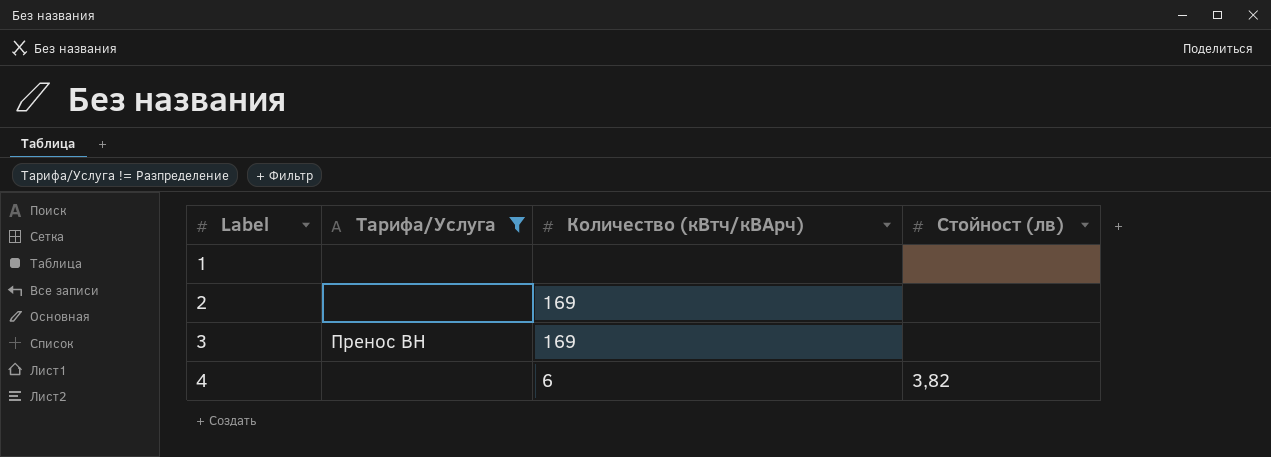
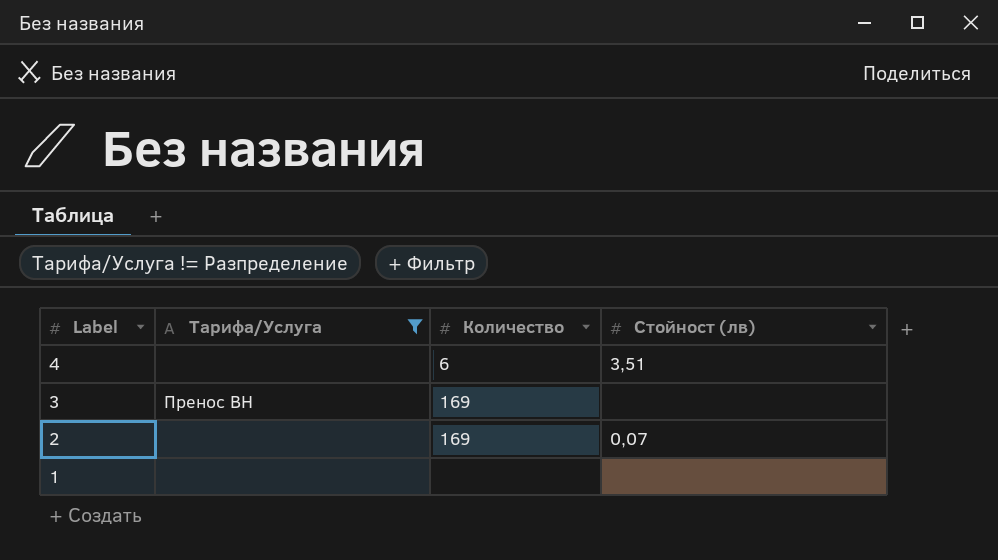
row order: Label ascending -> Label descending
column name: Количество (кВтч/кВАрч) -> Количество
4 | Стойност (лв): 3,82 -> 3,51
2 | Стойност (лв): none -> 0,07

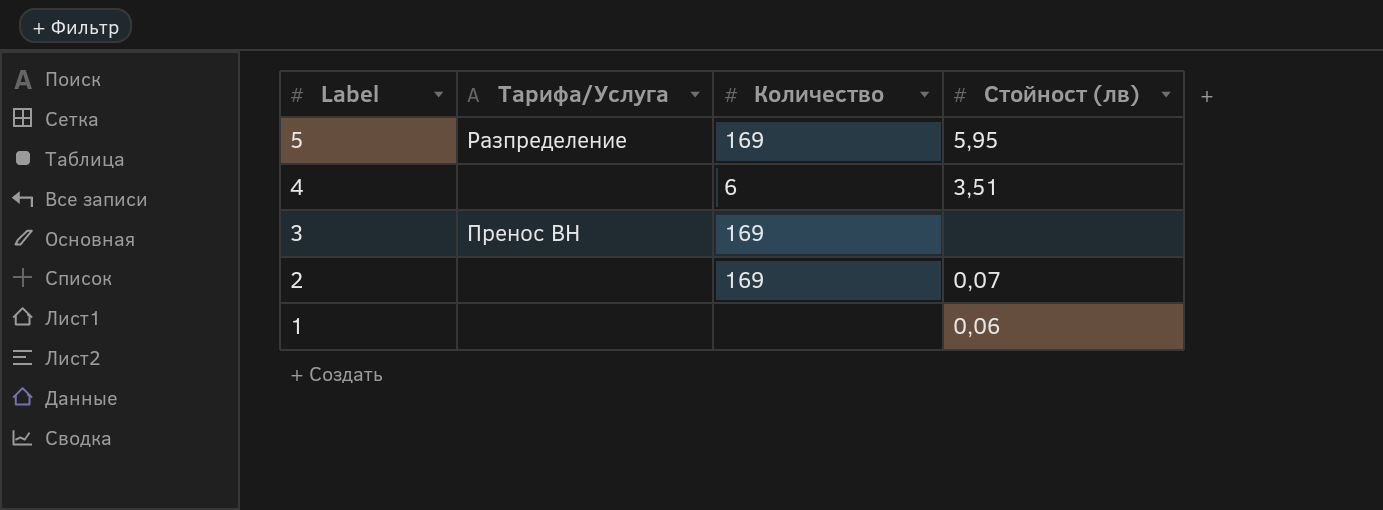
filter: Тарифа/Услуга != Разпределение -> none
1 | Стойност (лв): none -> 0,06

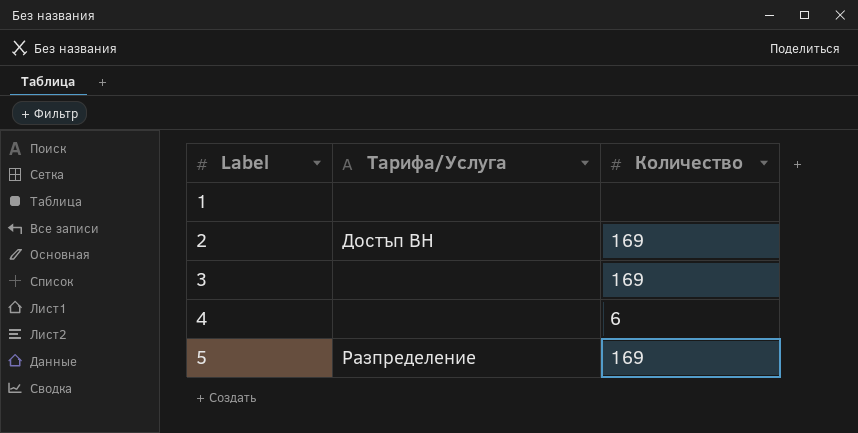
row order: Label descending -> Label ascending
column Стойност (лв) | position: 4 -> none
2 | Тарифа/Услуга: none -> Достъп ВН
3 | Тарифа/Услуга: Пренос ВН -> none

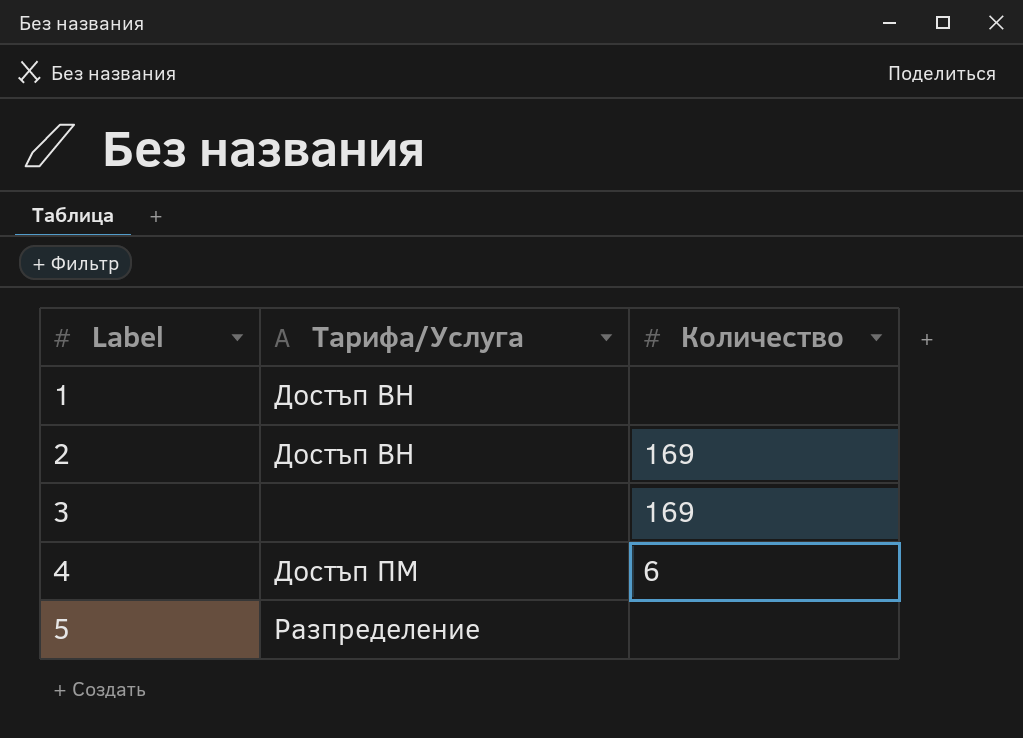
1 | Тарифа/Услуга: none -> Достъп ВН
4 | Тарифа/Услуга: none -> Достъп ПМ
5 | Количество: 169 -> none

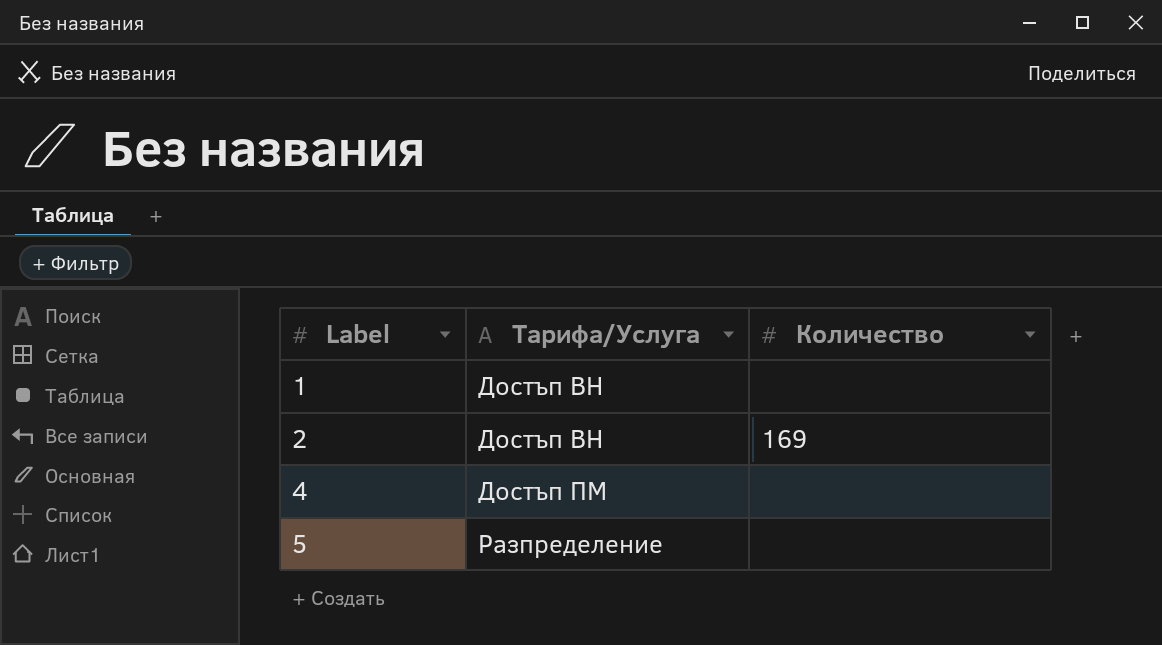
row 3: none | 169 -> none
4 | Количество: 6 -> none

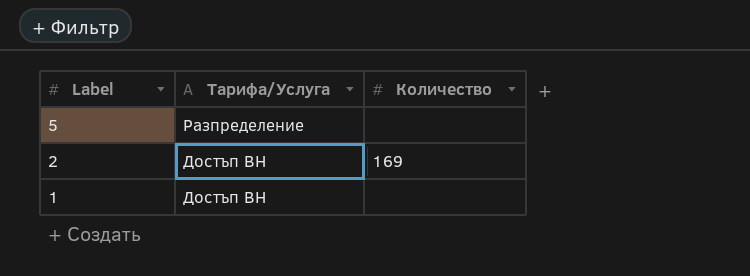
row order: Label ascending -> Label descending
row 4: Достъп ПМ | none -> none

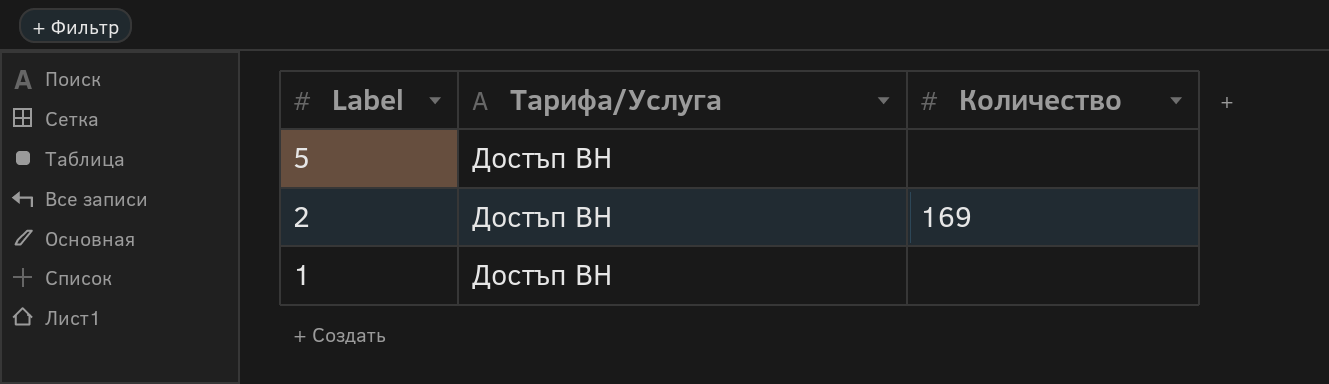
5 | Тарифа/Услуга: Разпределение -> Достъп ВН

